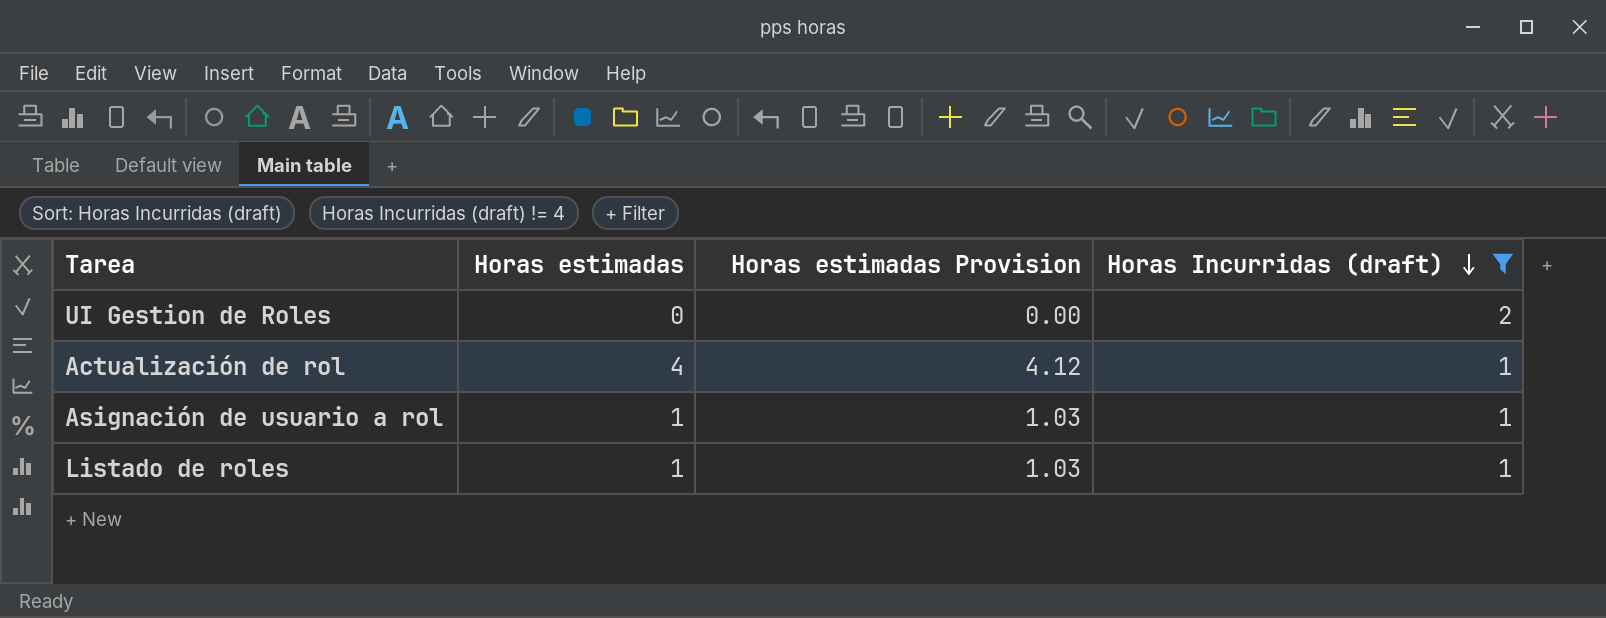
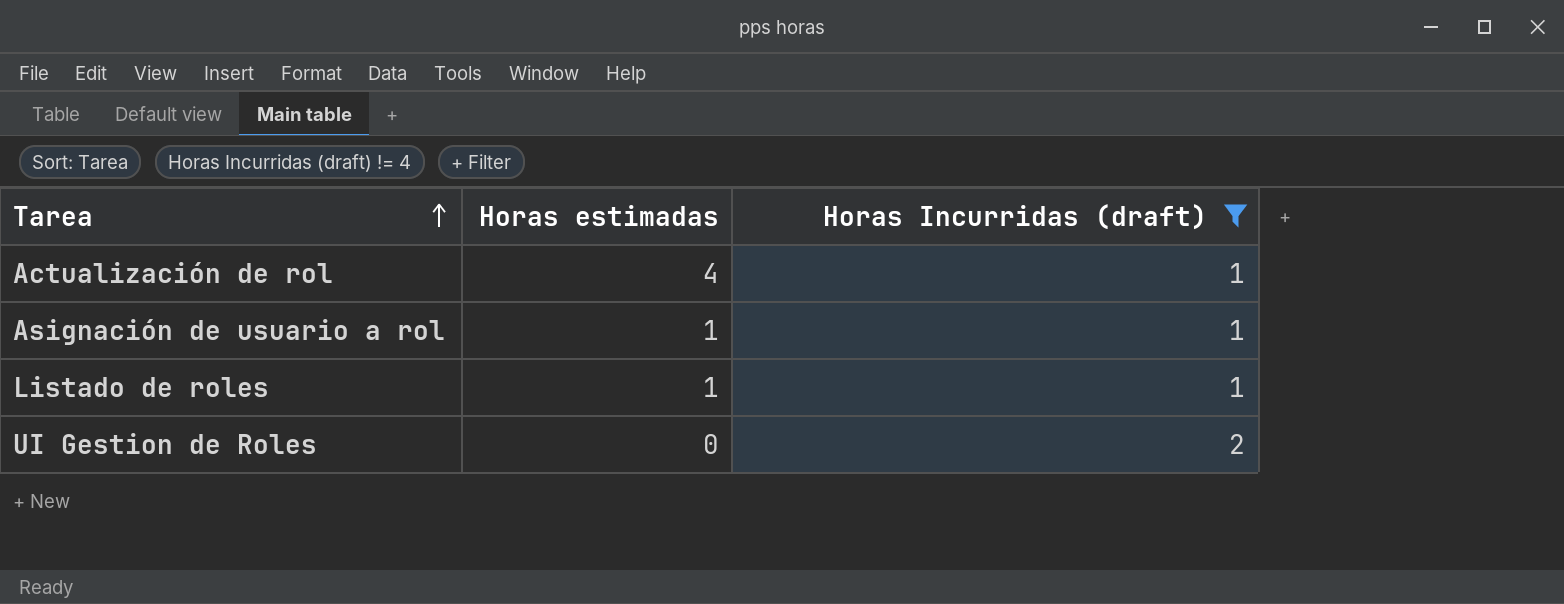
row order: Horas Incurridas (draft) descending -> Tarea ascending
column Horas estimadas Provision | formula: [Horas estimadas] * 1.03 -> none

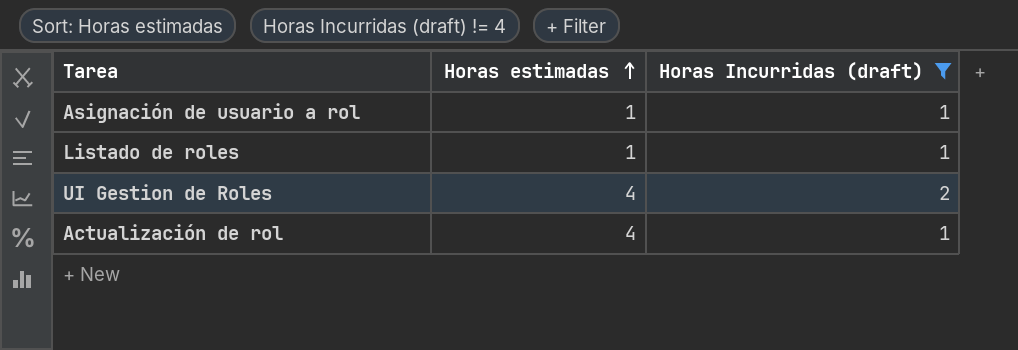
row order: Tarea ascending -> Horas estimadas ascending
UI Gestion de Roles | Horas estimadas: 0 -> 4

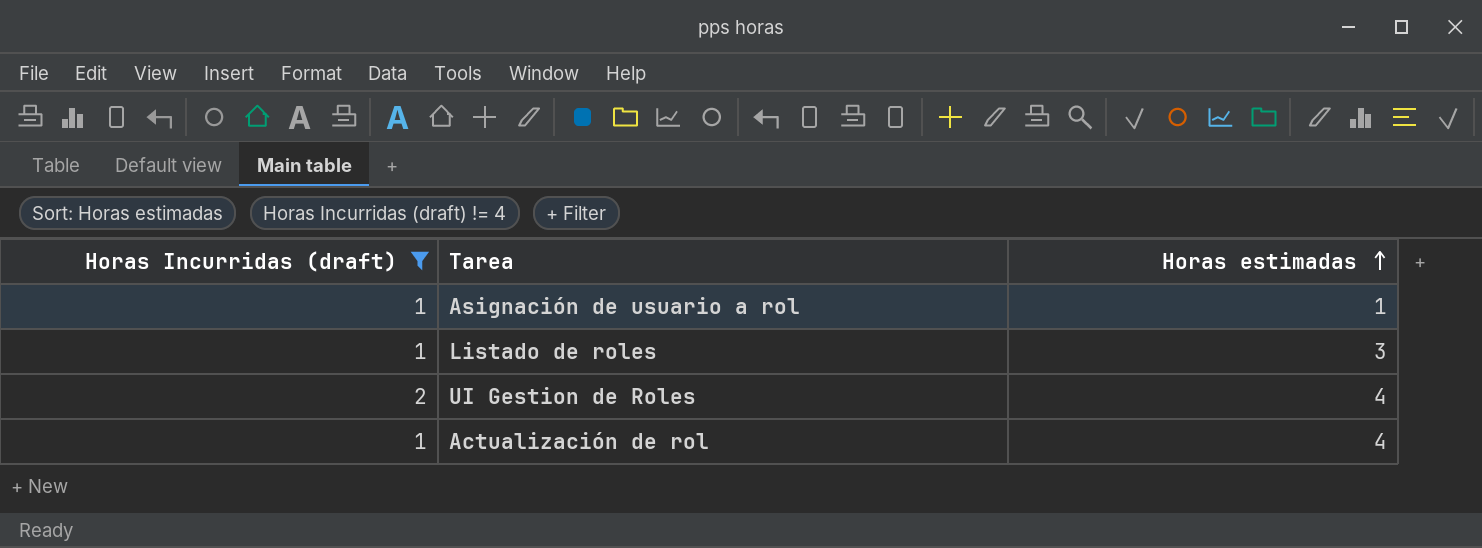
column Horas Incurridas (draft) | position: 3 -> 1
Listado de roles | Horas estimadas: 1 -> 3

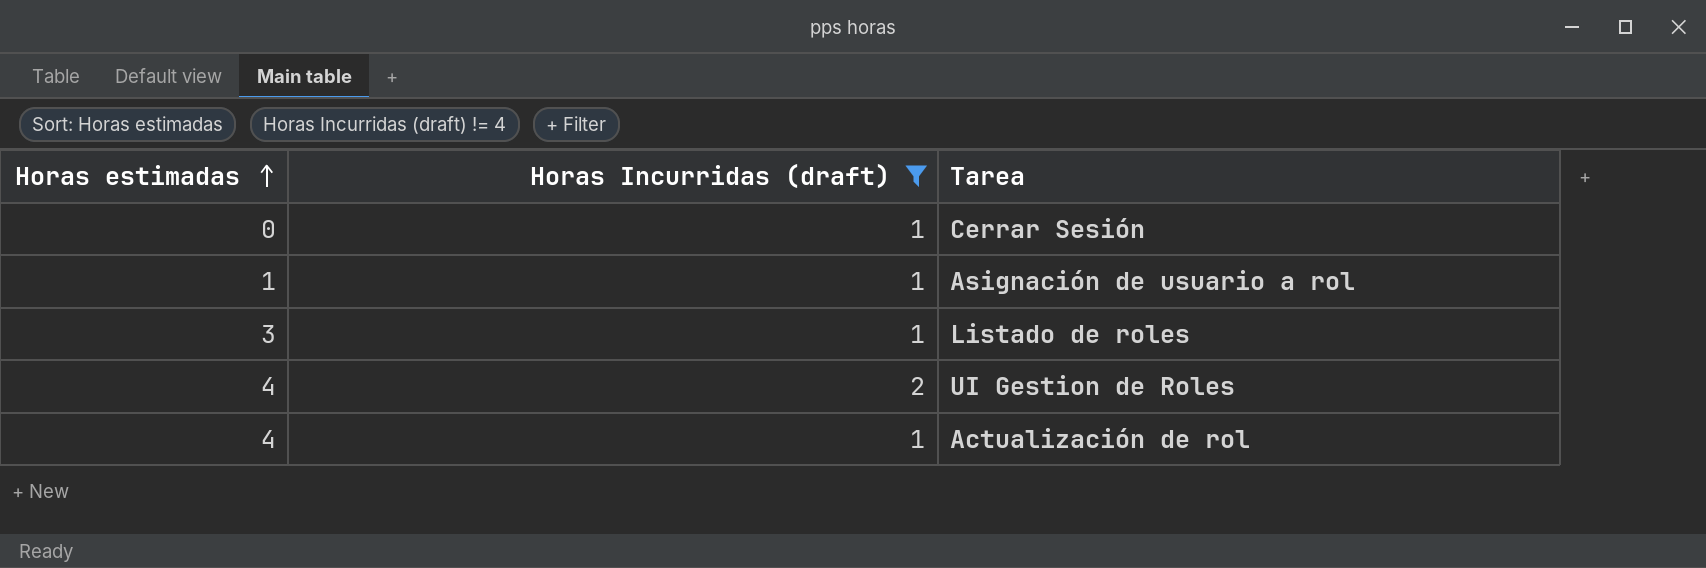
column Horas estimadas | position: 3 -> 1
row Cerrar Sesión: none -> 0 | 1

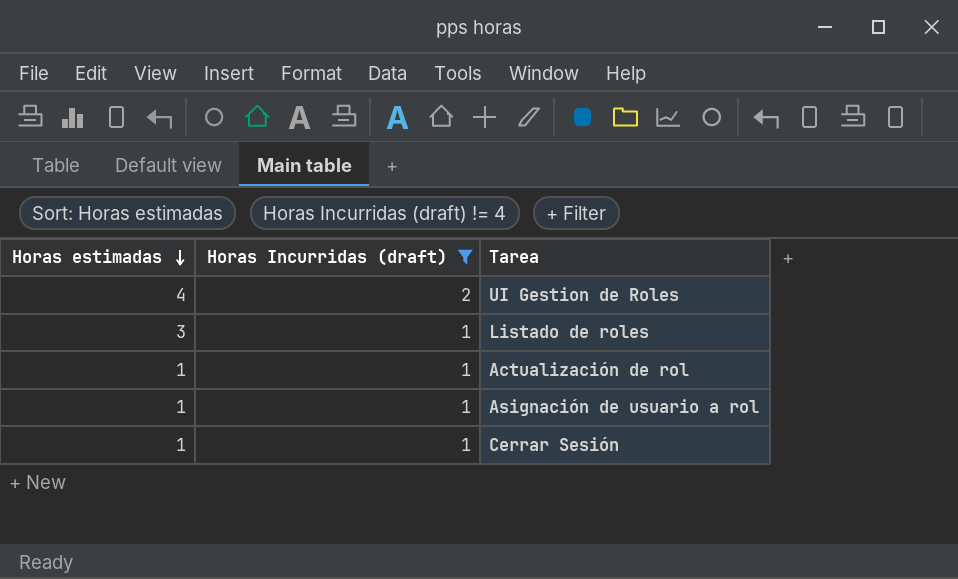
row order: Horas estimadas ascending -> Horas estimadas descending
Actualización de rol | Horas estimadas: 4 -> 1
Cerrar Sesión | Horas estimadas: 0 -> 1

